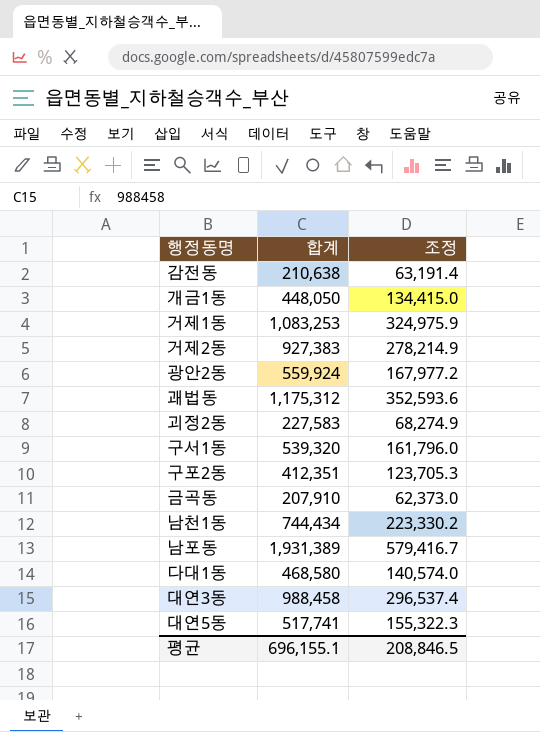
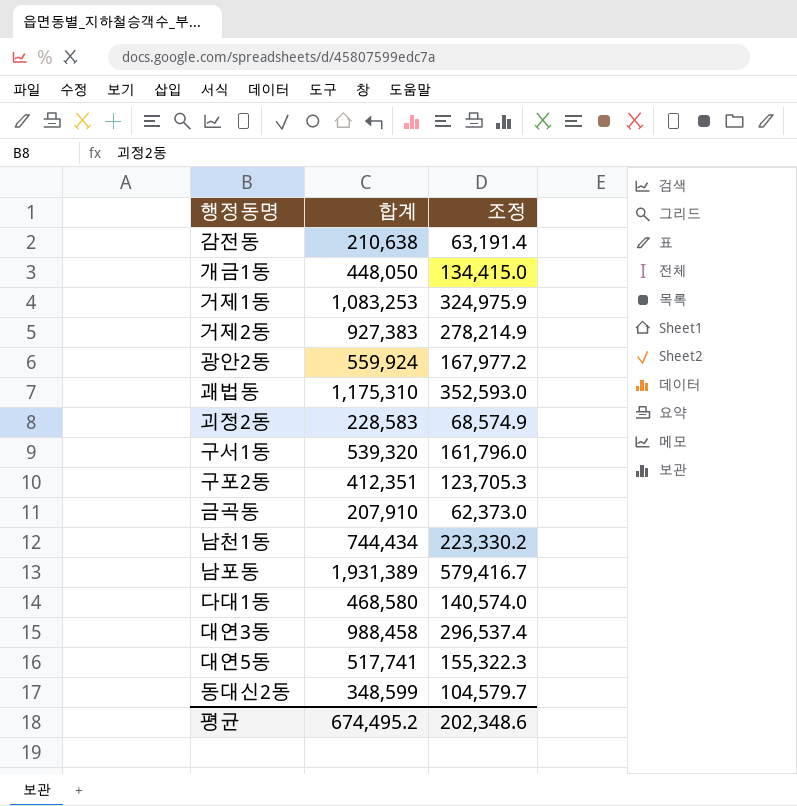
괘법동 | 합계: 1,175,312 -> 1,175,310
괘법동 | 조정: 352,593.6 -> 352,593.0
괴정2동 | 합계: 227,583 -> 228,583
괴정2동 | 조정: 68,274.9 -> 68,574.9
row 동대신2동: none -> 348,599 | 104,579.7
평균 | 합계: 696,155.1 -> 674,495.2
평균 | 조정: 208,846.5 -> 202,348.6

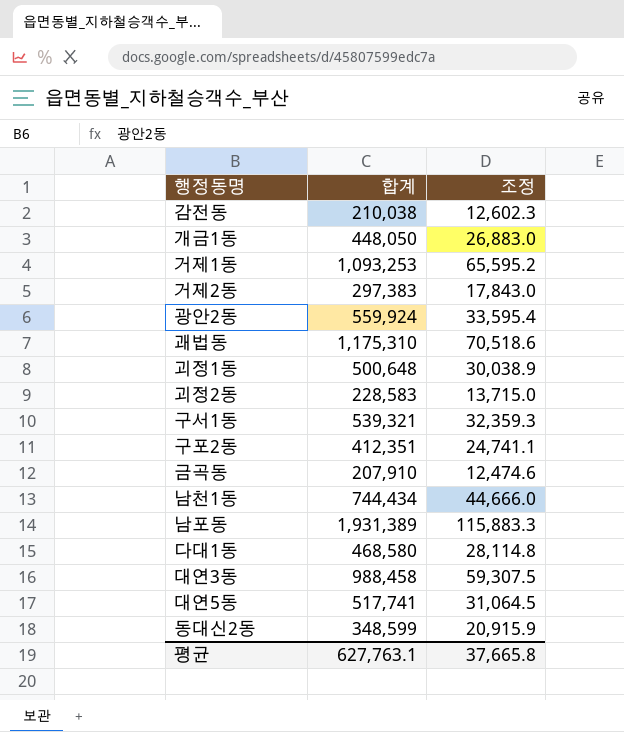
column 조정 | formula: [합계] * 0.3 -> [합계] * 0.06
감전동 | 합계: 210,638 -> 210,038
거제1동 | 합계: 1,083,253 -> 1,093,253
거제2동 | 합계: 927,383 -> 297,383
row 괴정1동: none -> 500,648 | 30,038.9
구서1동 | 합계: 539,320 -> 539,321
평균 | 합계: 674,495.2 -> 627,763.1
평균 | 조정: 202,348.6 -> 37,665.8

